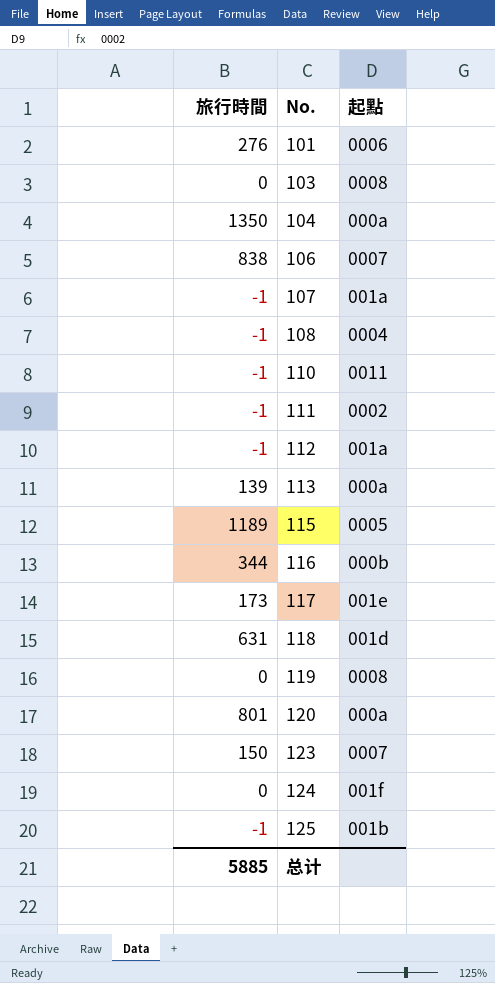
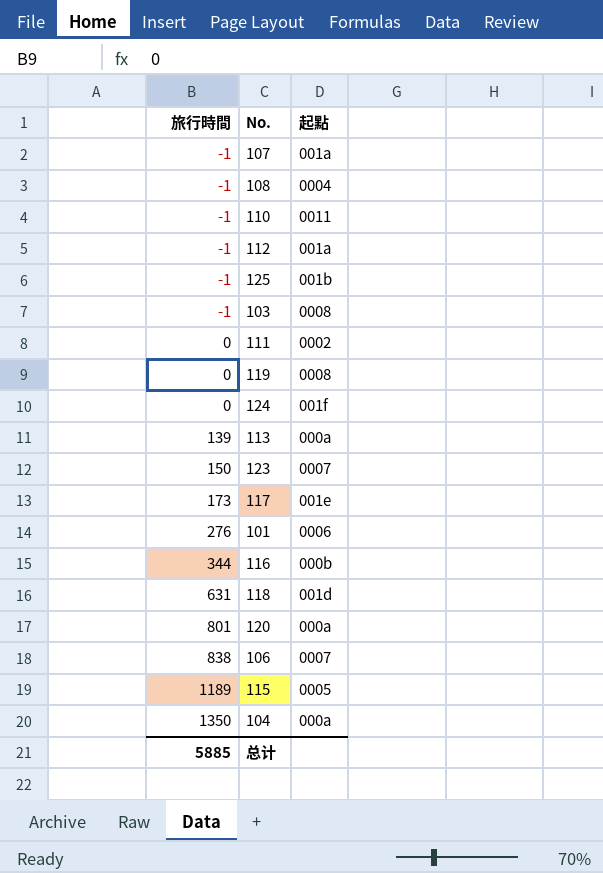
row order: No. ascending -> 旅行時間 ascending
103 | 旅行時間: 0 -> -1
111 | 旅行時間: -1 -> 0

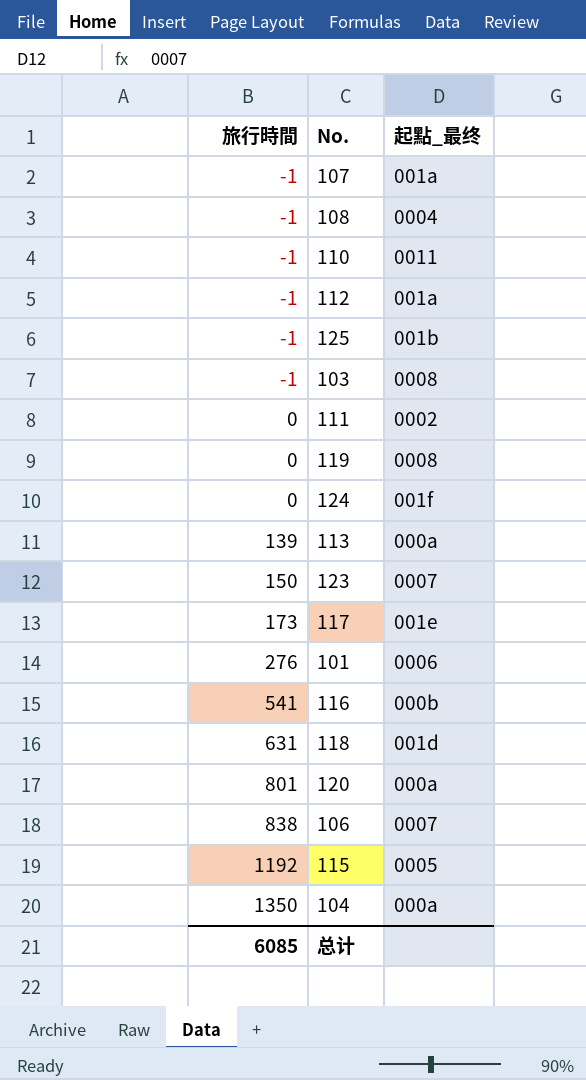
column name: 起點 -> 起點_最终
116 | 旅行時間: 344 -> 541
115 | 旅行時間: 1189 -> 1192
总计 | 旅行時間: 5885 -> 6085

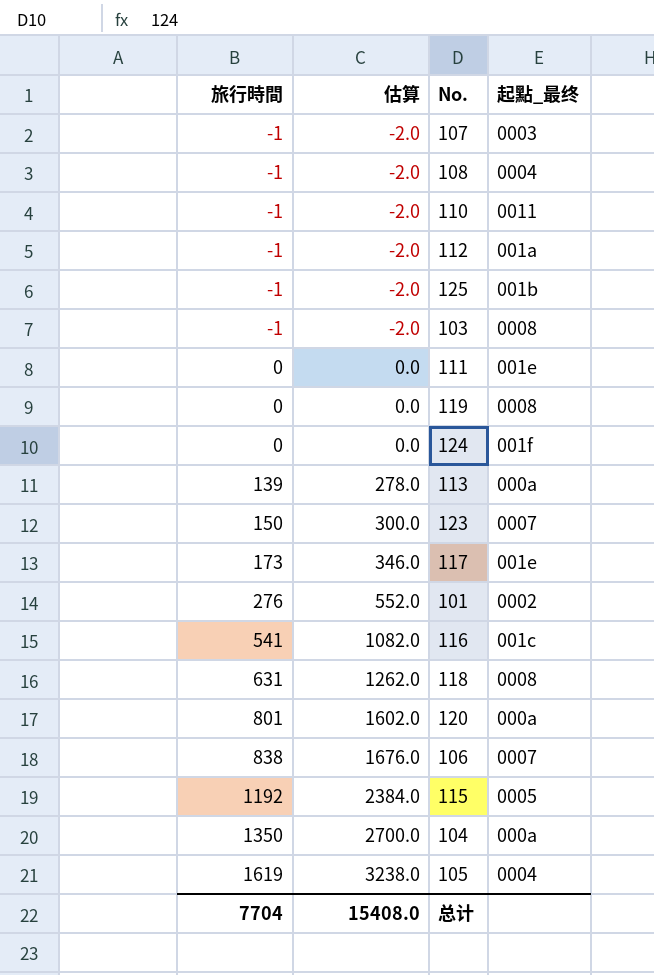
column 估算 | formula: none -> [旅行時間] * 2
107 | 起點_最终: 001a -> 0003
111 | 起點_最终: 0002 -> 001e
101 | 起點_最终: 0006 -> 0002
116 | 起點_最终: 000b -> 001c
118 | 起點_最终: 001d -> 0008
row 105: none -> 1619 | 3238.0 | 0004
总计 | 旅行時間: 6085 -> 7704

